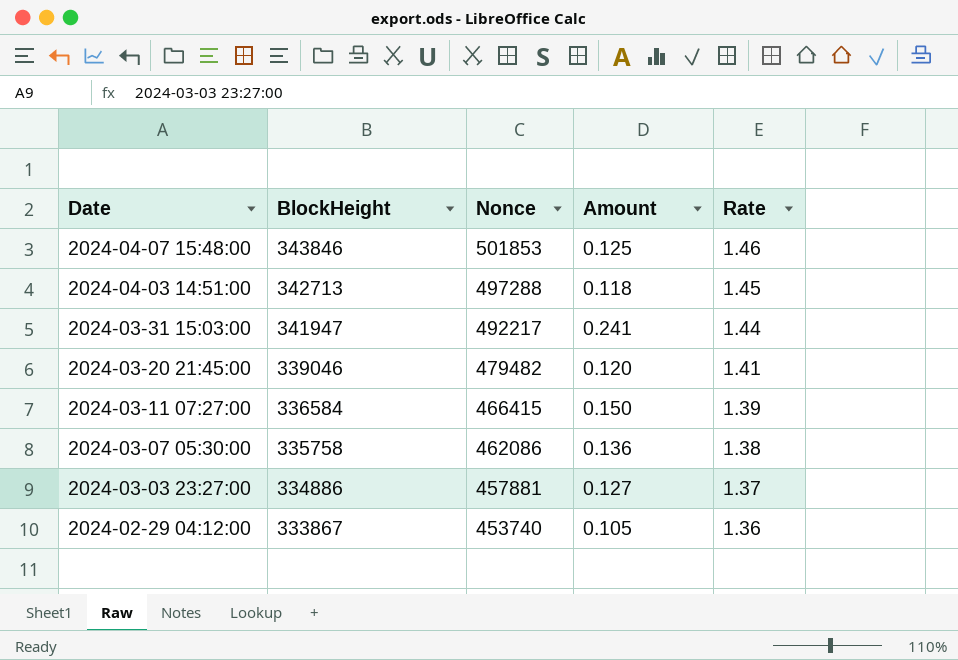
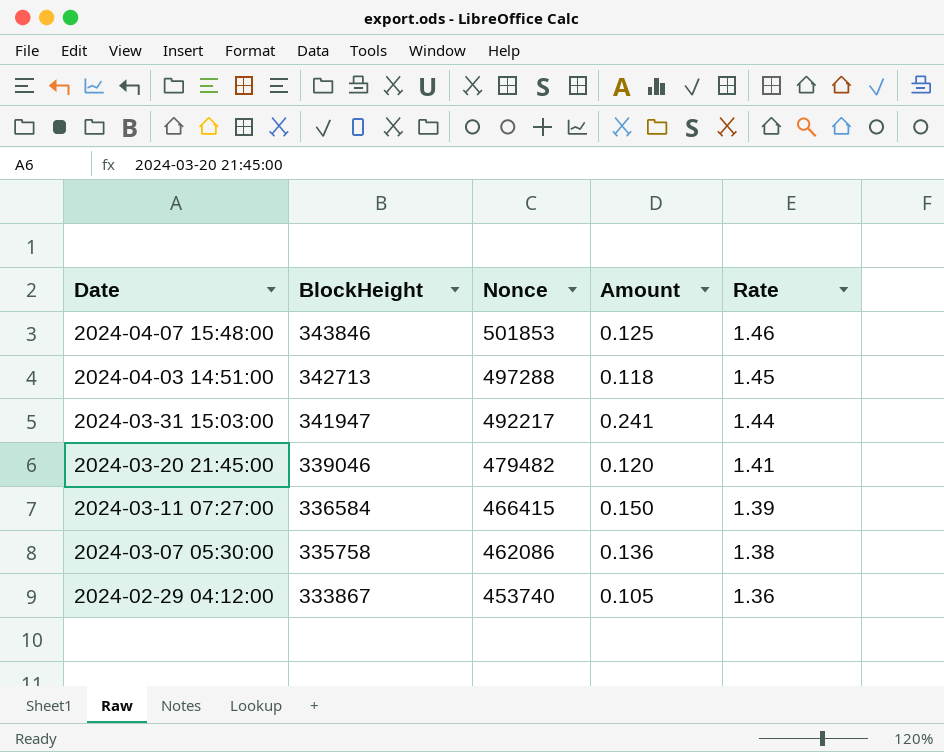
row 2024-03-03 23:27:00: 334886 | 457881 | 0.127 | 1.37 -> none

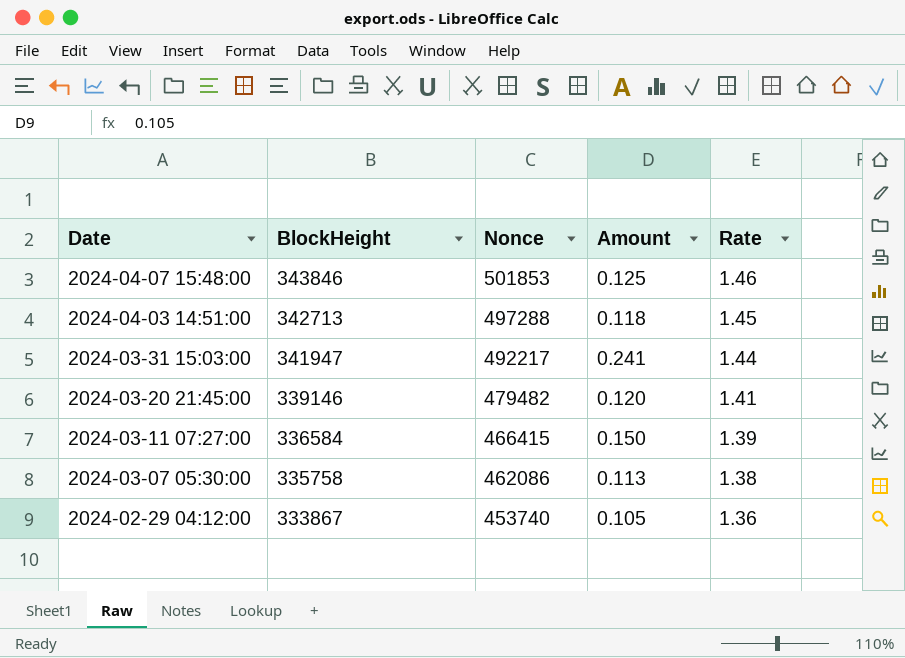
2024-03-20 21:45:00 | BlockHeight: 339046 -> 339146
2024-03-07 05:30:00 | Amount: 0.136 -> 0.113

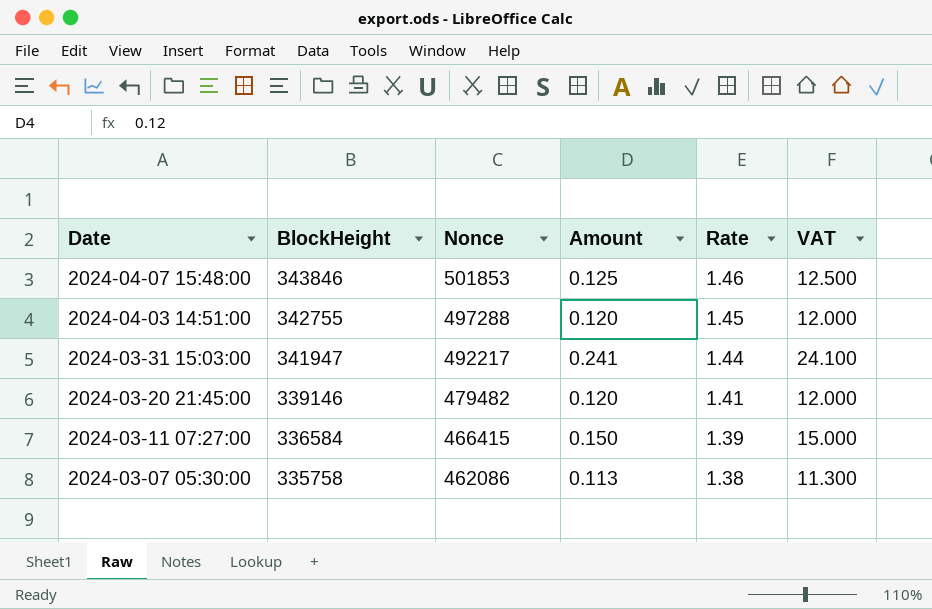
column VAT | formula: none -> [Amount] * 100
row 2024-02-29 04:12:00: 333867 | 453740 | 0.105 | 1.36 -> none
2024-04-03 14:51:00 | BlockHeight: 342713 -> 342755
2024-04-03 14:51:00 | Amount: 0.118 -> 0.120

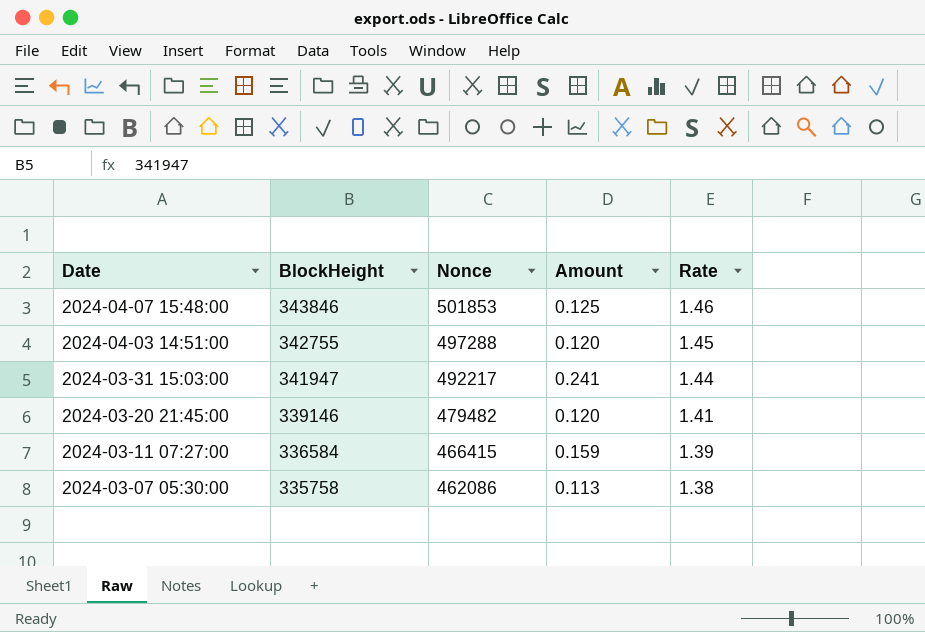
column VAT | formula: [Amount] * 100 -> none
2024-03-11 07:27:00 | Amount: 0.150 -> 0.159

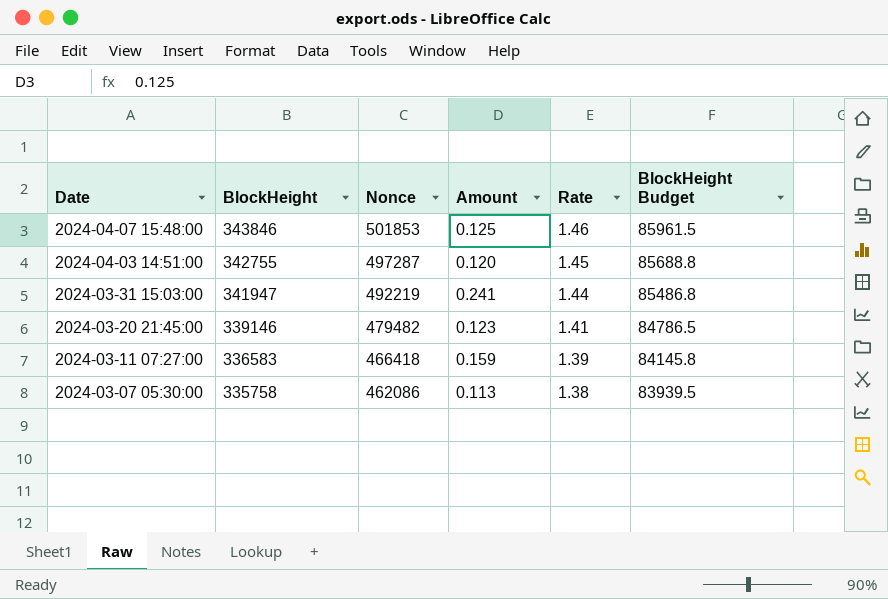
column BlockHeight Budget | formula: none -> [BlockHeight] * 0.25
2024-04-03 14:51:00 | Nonce: 497288 -> 497287
2024-03-31 15:03:00 | Nonce: 492217 -> 492219
2024-03-20 21:45:00 | Amount: 0.120 -> 0.123
2024-03-11 07:27:00 | BlockHeight: 336584 -> 336583
2024-03-11 07:27:00 | Nonce: 466415 -> 466418

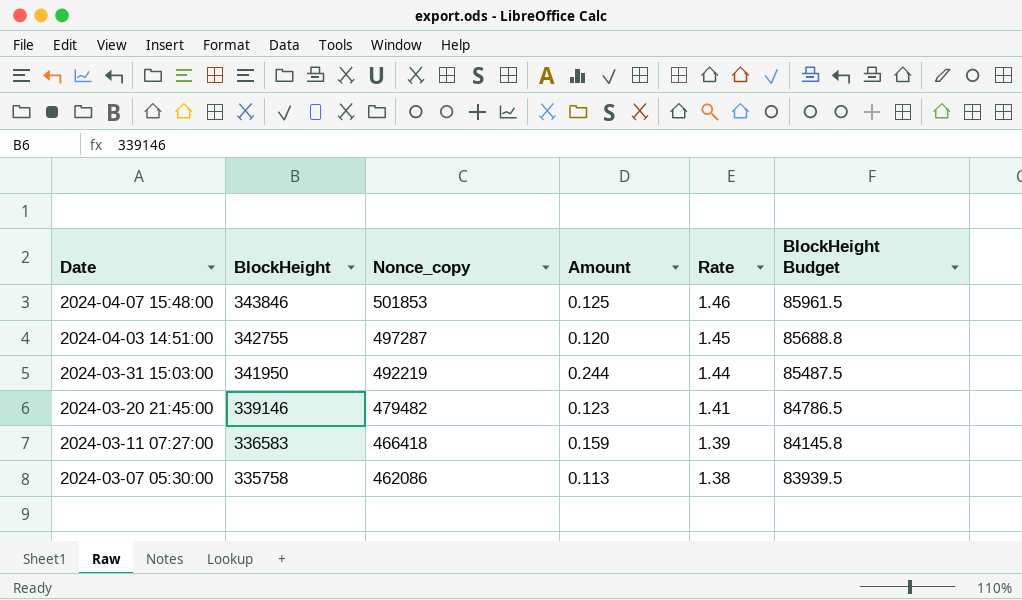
column name: Nonce -> Nonce_copy
2024-03-31 15:03:00 | BlockHeight: 341947 -> 341950
2024-03-31 15:03:00 | Amount: 0.241 -> 0.244
2024-03-31 15:03:00 | BlockHeight Budget: 85486.8 -> 85487.5

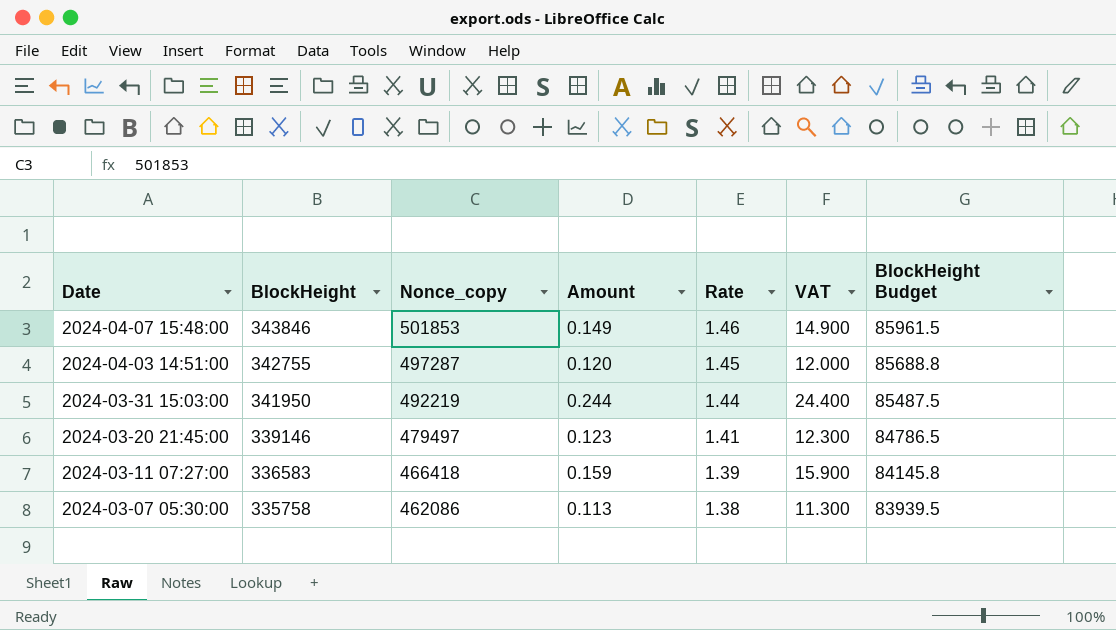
column VAT | formula: none -> [Amount] * 100
2024-04-07 15:48:00 | Amount: 0.125 -> 0.149
2024-03-20 21:45:00 | Nonce_copy: 479482 -> 479497

